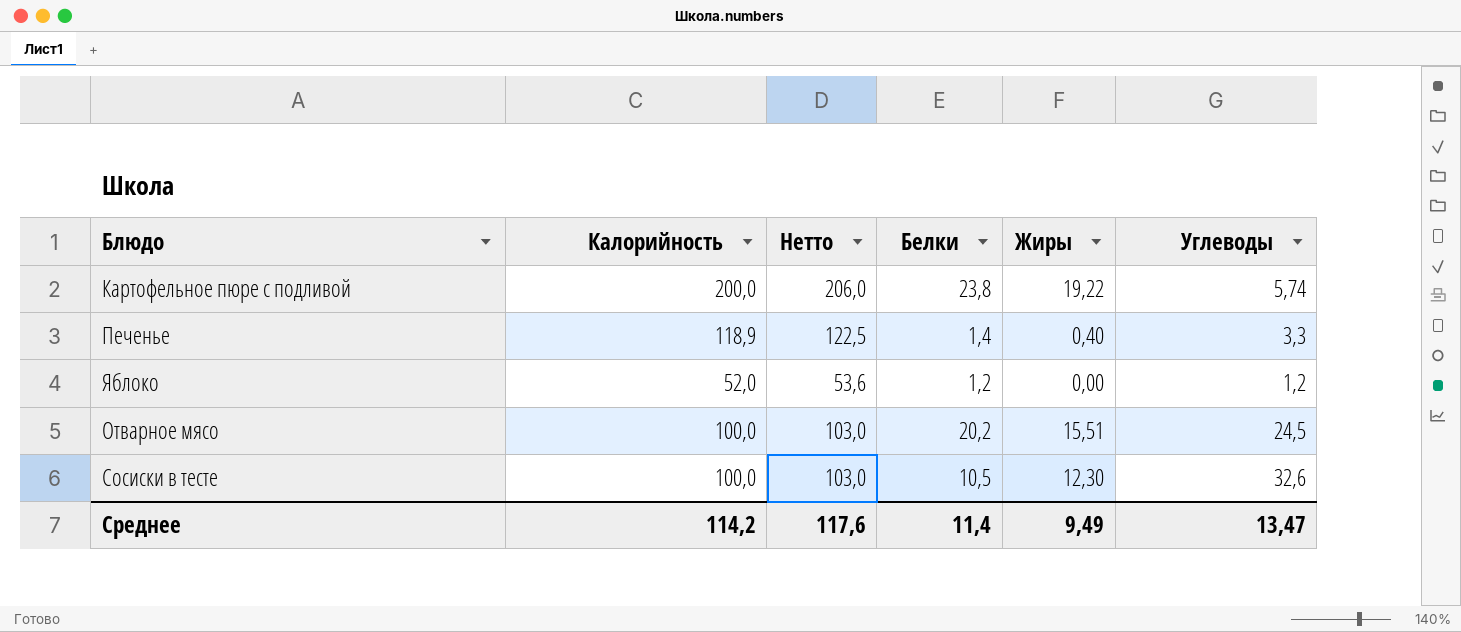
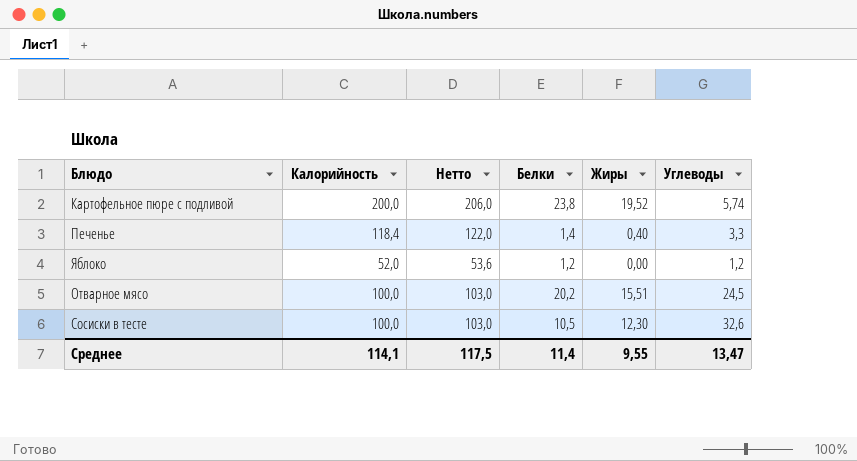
Картофельное пюре с подливой | Жиры: 19,22 -> 19,52
Печенье | Калорийность: 118,9 -> 118,4
Печенье | Нетто: 122,5 -> 122,0
Среднее | Калорийность: 114,2 -> 114,1
Среднее | Нетто: 117,6 -> 117,5
Среднее | Жиры: 9,49 -> 9,55

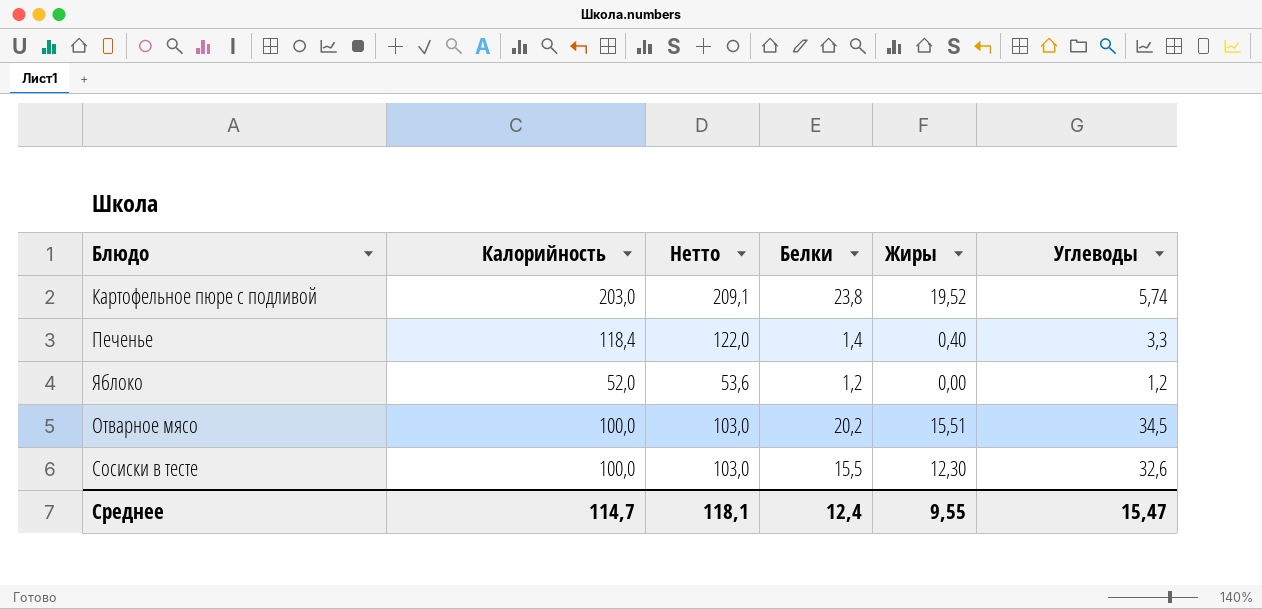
Картофельное пюре с подливой | Калорийность: 200,0 -> 203,0
Картофельное пюре с подливой | Нетто: 206,0 -> 209,1
Отварное мясо | Углеводы: 24,5 -> 34,5
Сосиски в тесте | Белки: 10,5 -> 15,5
Среднее | Калорийность: 114,1 -> 114,7
Среднее | Нетто: 117,5 -> 118,1
Среднее | Белки: 11,4 -> 12,4
Среднее | Углеводы: 13,47 -> 15,47

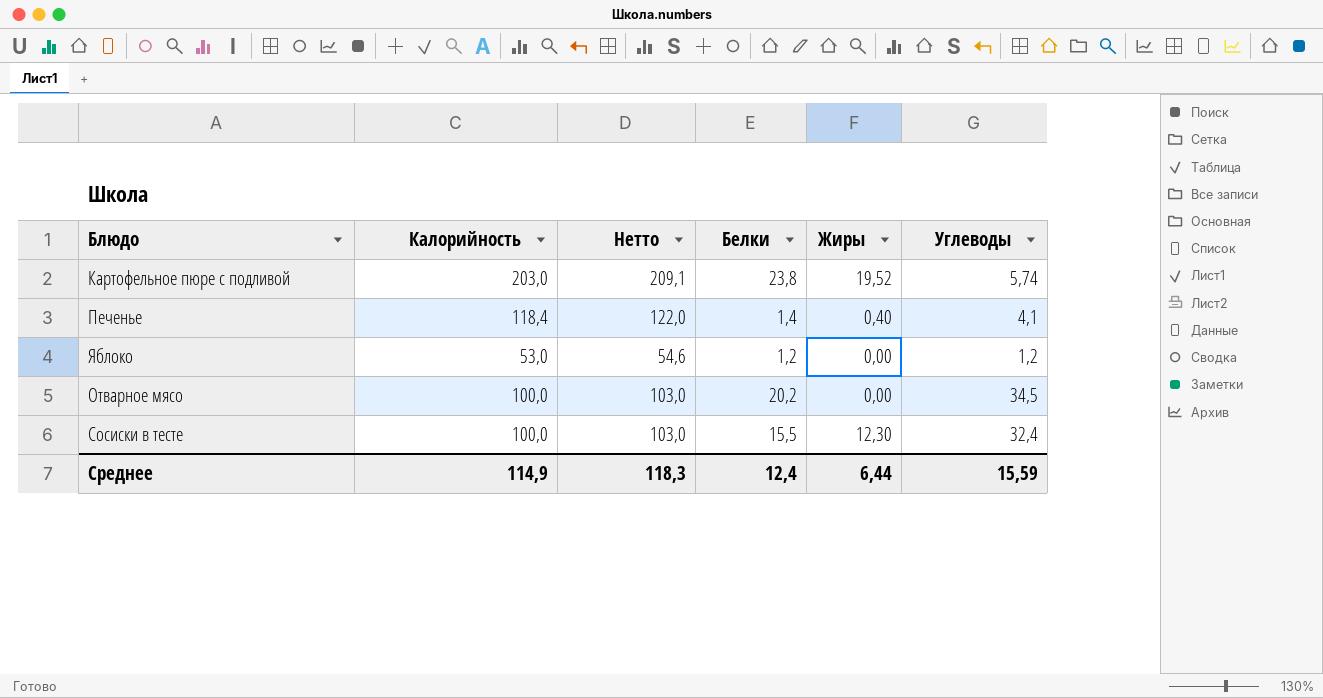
Печенье | Углеводы: 3,3 -> 4,1
Яблоко | Калорийность: 52,0 -> 53,0
Яблоко | Нетто: 53,6 -> 54,6
Отварное мясо | Жиры: 15,51 -> 0,00
Сосиски в тесте | Углеводы: 32,6 -> 32,4
Среднее | Калорийность: 114,7 -> 114,9
Среднее | Нетто: 118,1 -> 118,3
Среднее | Жиры: 9,55 -> 6,44
Среднее | Углеводы: 15,47 -> 15,59

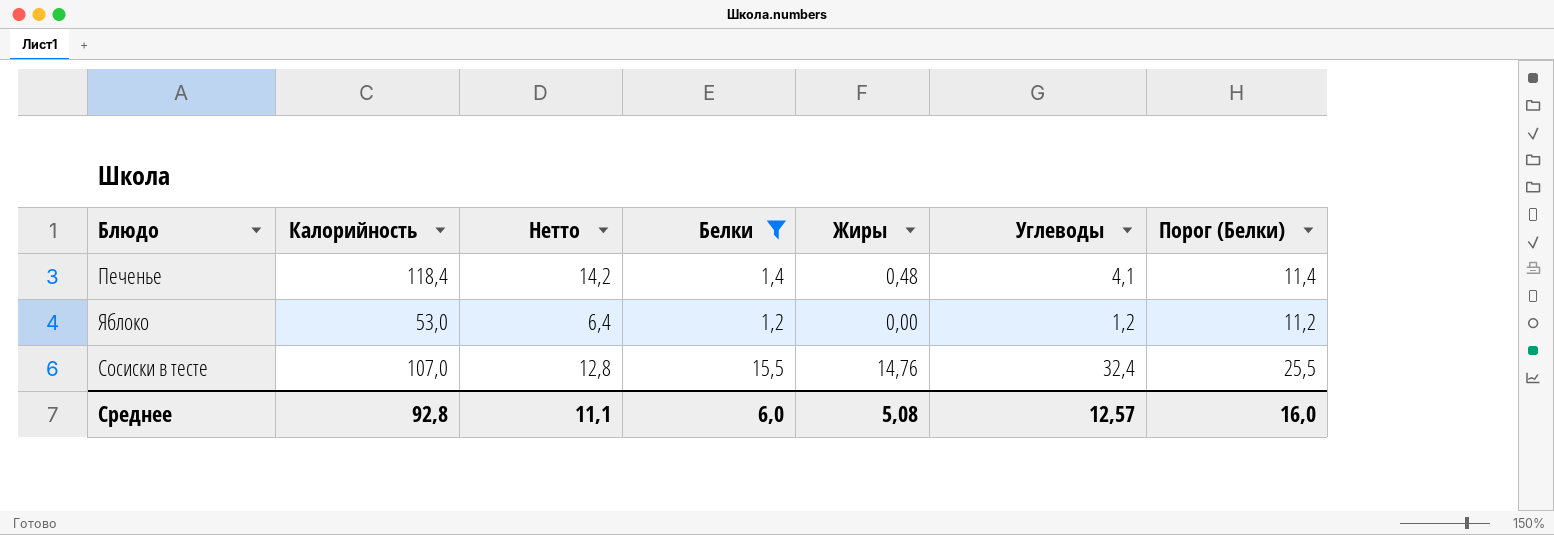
filter: none -> Белки <= 15,5
column Нетто | formula: [Калорийность] * 1,03 -> [Калорийность] * 0,12
column Порог (Белки) | formula: none -> [Белки] + 10
Печенье | Жиры: 0,40 -> 0,48
Сосиски в тесте | Калорийность: 100,0 -> 107,0
Сосиски в тесте | Жиры: 12,30 -> 14,76
Среднее | Калорийность: 114,9 -> 92,8
Среднее | Нетто: 118,3 -> 11,1
Среднее | Белки: 12,4 -> 6,0
Среднее | Жиры: 6,44 -> 5,08
Среднее | Углеводы: 15,59 -> 12,57

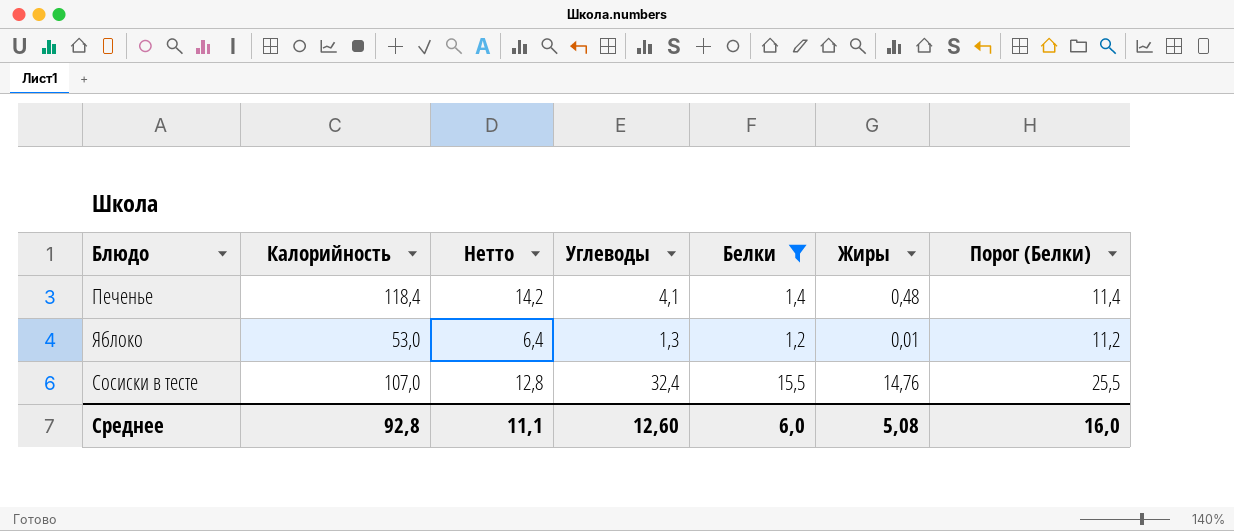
column Углеводы | position: 6 -> 4
Яблоко | Углеводы: 1,2 -> 1,3
Яблоко | Жиры: 0,00 -> 0,01
Среднее | Углеводы: 12,57 -> 12,60

